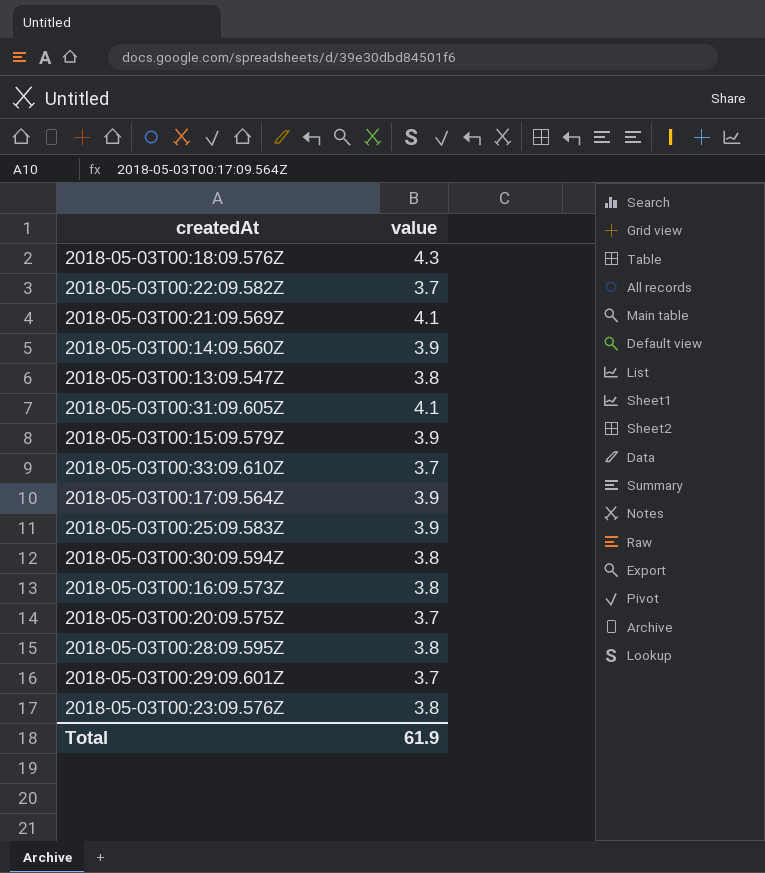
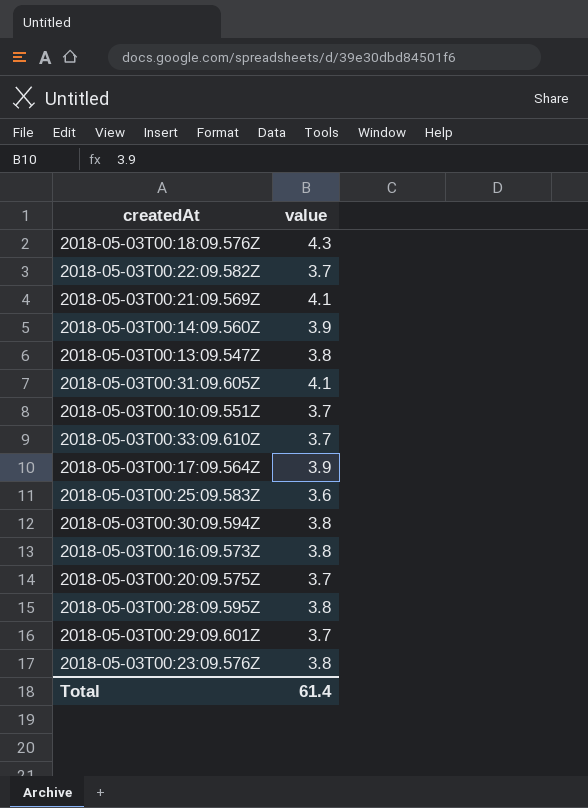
row 2018-05-03T00:15:09.579Z: 3.9 -> none
row 2018-05-03T00:10:09.551Z: none -> 3.7
2018-05-03T00:25:09.583Z | value: 3.9 -> 3.6
Total | value: 61.9 -> 61.4

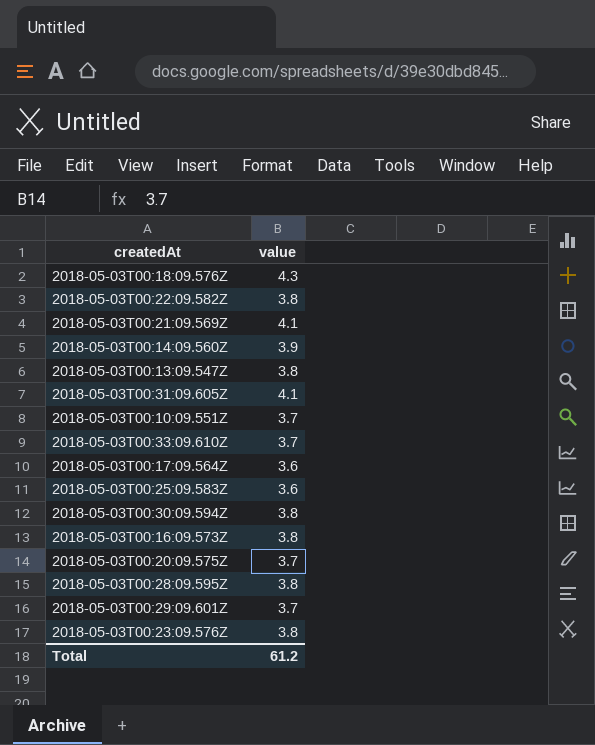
2018-05-03T00:22:09.582Z | value: 3.7 -> 3.8
2018-05-03T00:17:09.564Z | value: 3.9 -> 3.6
Total | value: 61.4 -> 61.2

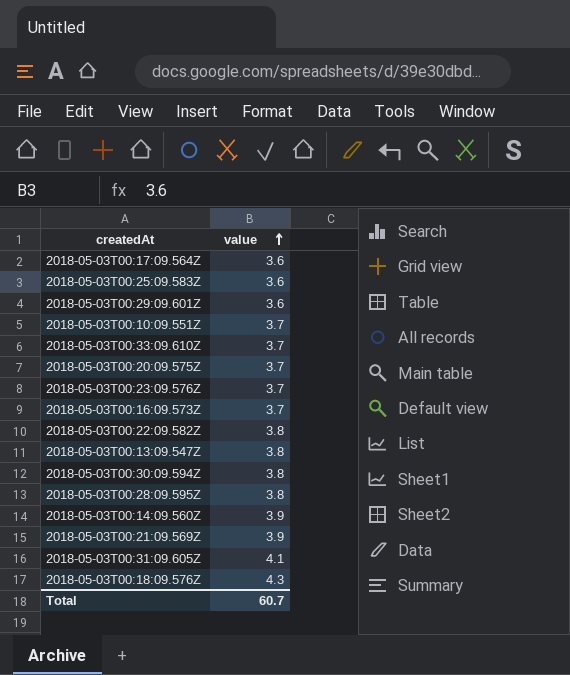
row order: none -> value ascending
2018-05-03T00:29:09.601Z | value: 3.7 -> 3.6
2018-05-03T00:23:09.576Z | value: 3.8 -> 3.7
2018-05-03T00:16:09.573Z | value: 3.8 -> 3.7
2018-05-03T00:21:09.569Z | value: 4.1 -> 3.9
Total | value: 61.2 -> 60.7

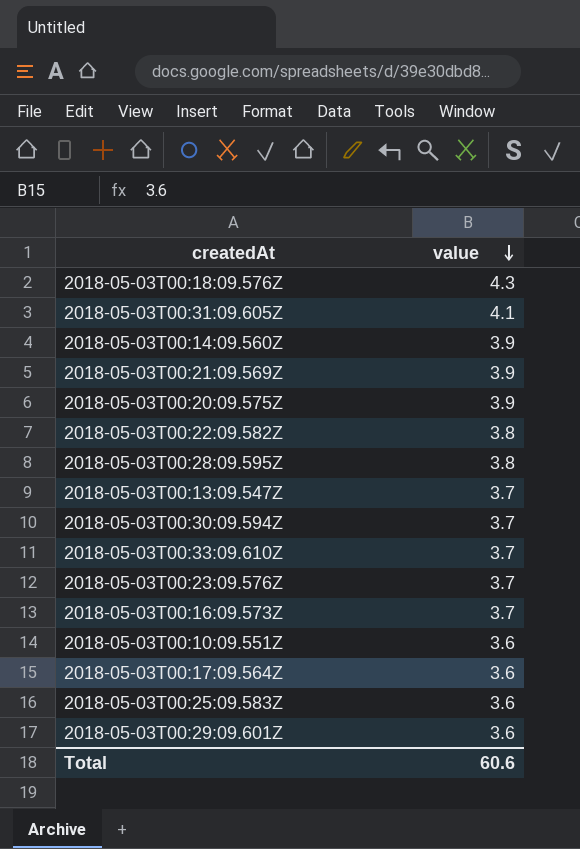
row order: value ascending -> value descending
2018-05-03T00:20:09.575Z | value: 3.7 -> 3.9
2018-05-03T00:13:09.547Z | value: 3.8 -> 3.7
2018-05-03T00:30:09.594Z | value: 3.8 -> 3.7
2018-05-03T00:10:09.551Z | value: 3.7 -> 3.6
Total | value: 60.7 -> 60.6

